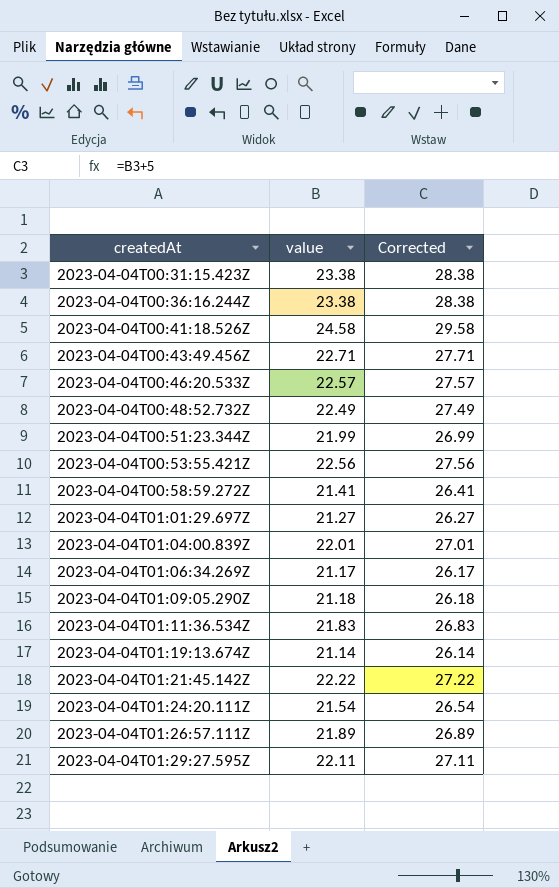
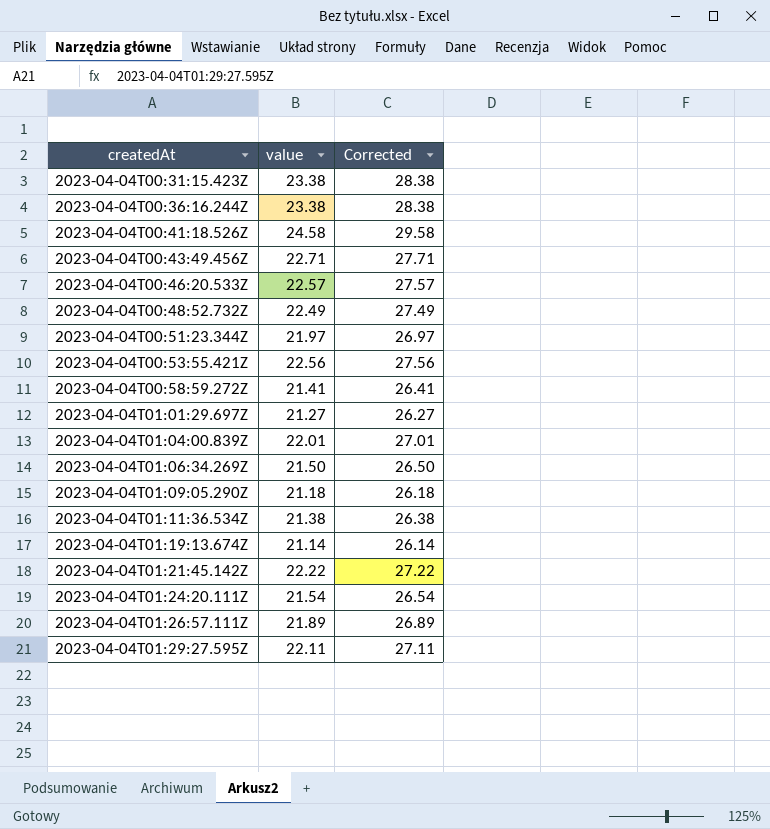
2023-04-04T00:51:23.344Z | value: 21.99 -> 21.97
2023-04-04T00:51:23.344Z | Corrected: 26.99 -> 26.97
2023-04-04T01:06:34.269Z | value: 21.17 -> 21.50
2023-04-04T01:06:34.269Z | Corrected: 26.17 -> 26.50
2023-04-04T01:11:36.534Z | value: 21.83 -> 21.38
2023-04-04T01:11:36.534Z | Corrected: 26.83 -> 26.38

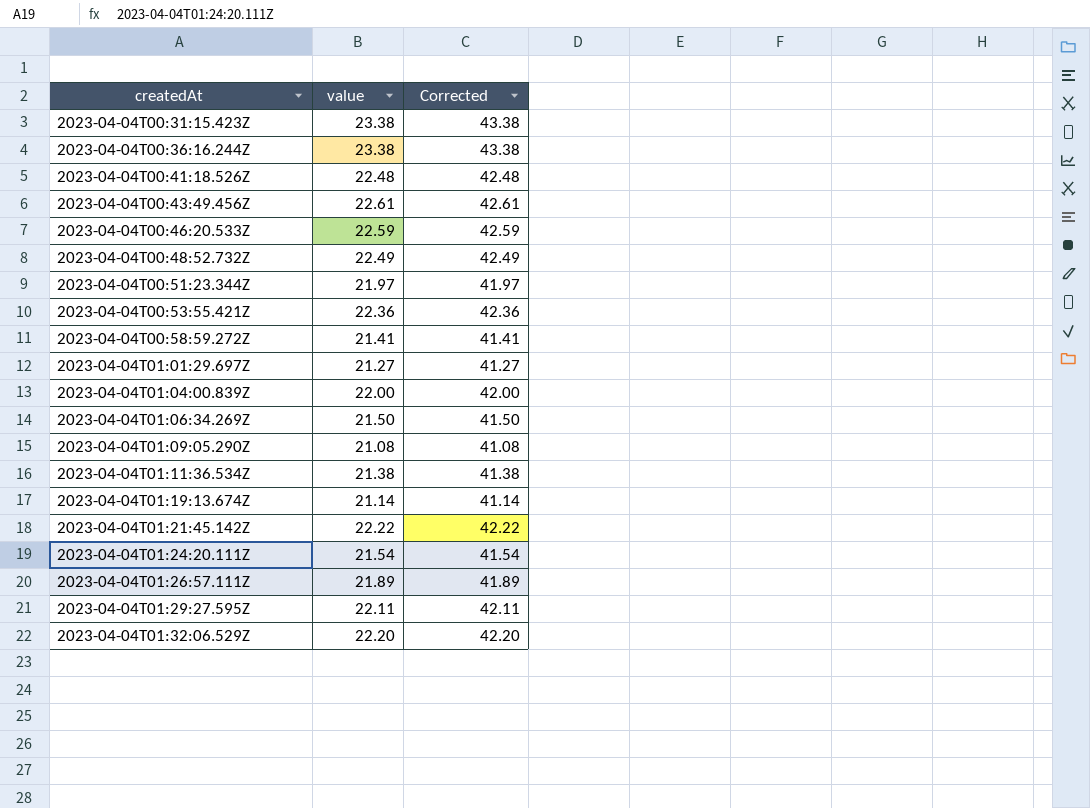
column Corrected | formula: [value] + 5 -> [value] + 20
2023-04-04T00:41:18.526Z | value: 24.58 -> 22.48
2023-04-04T00:43:49.456Z | value: 22.71 -> 22.61
2023-04-04T00:46:20.533Z | value: 22.57 -> 22.59
2023-04-04T00:53:55.421Z | value: 22.56 -> 22.36
2023-04-04T01:04:00.839Z | value: 22.01 -> 22.00
2023-04-04T01:09:05.290Z | value: 21.18 -> 21.08
row 2023-04-04T01:32:06.529Z: none -> 22.20 | 42.20

